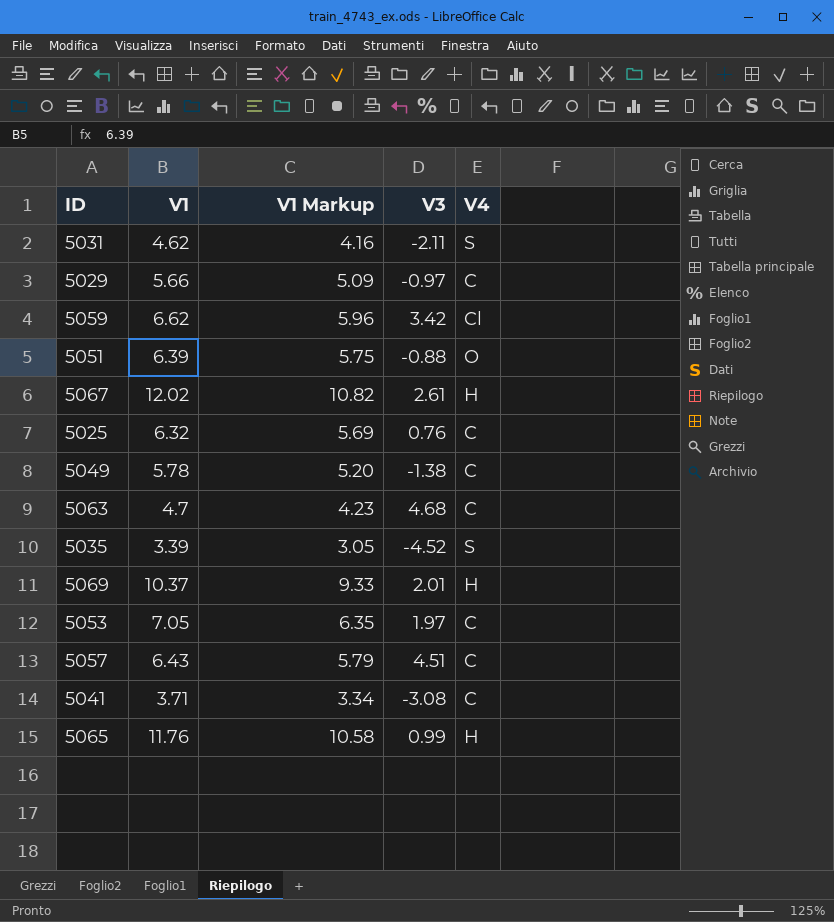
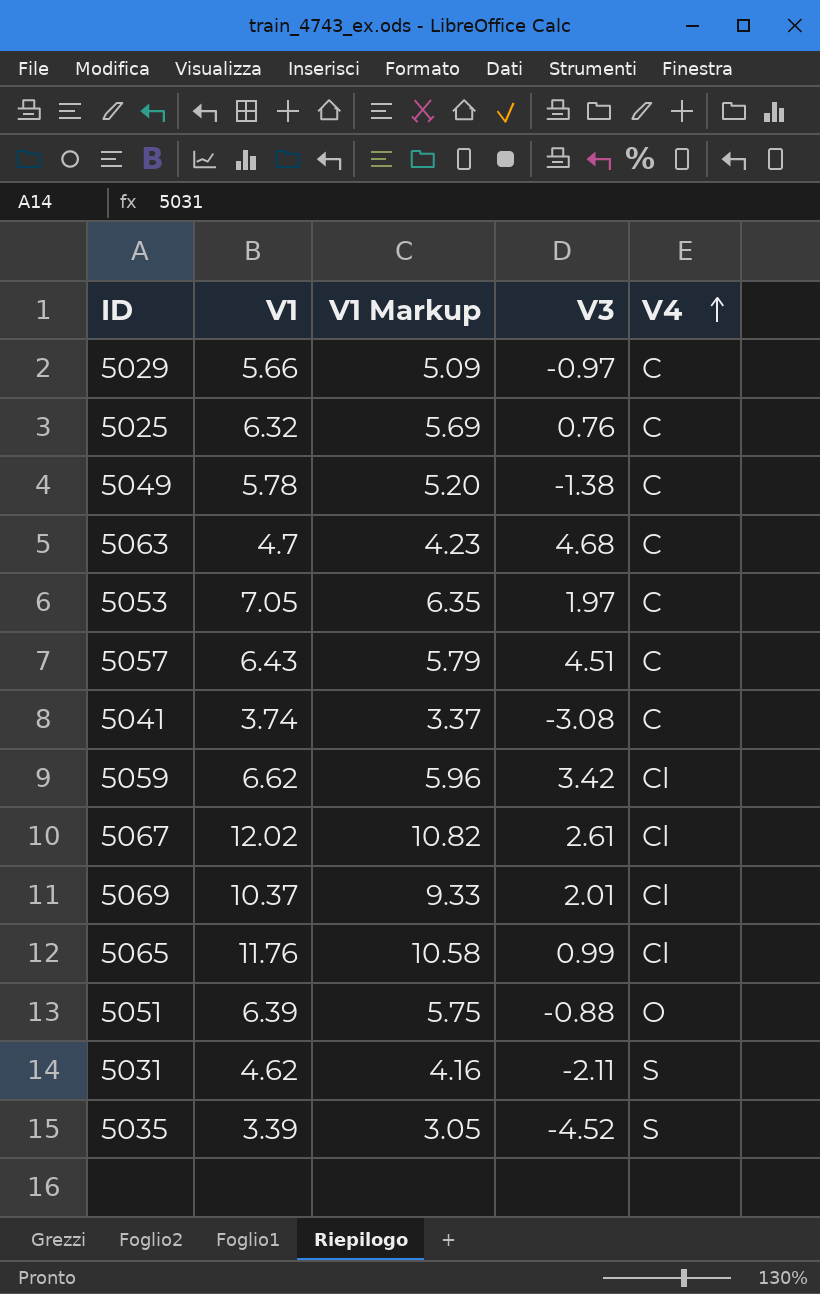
row order: none -> V4 ascending
5041 | V1: 3.71 -> 3.74
5041 | V1 Markup: 3.34 -> 3.37
5067 | V4: H -> Cl
5069 | V4: H -> Cl
5065 | V4: H -> Cl

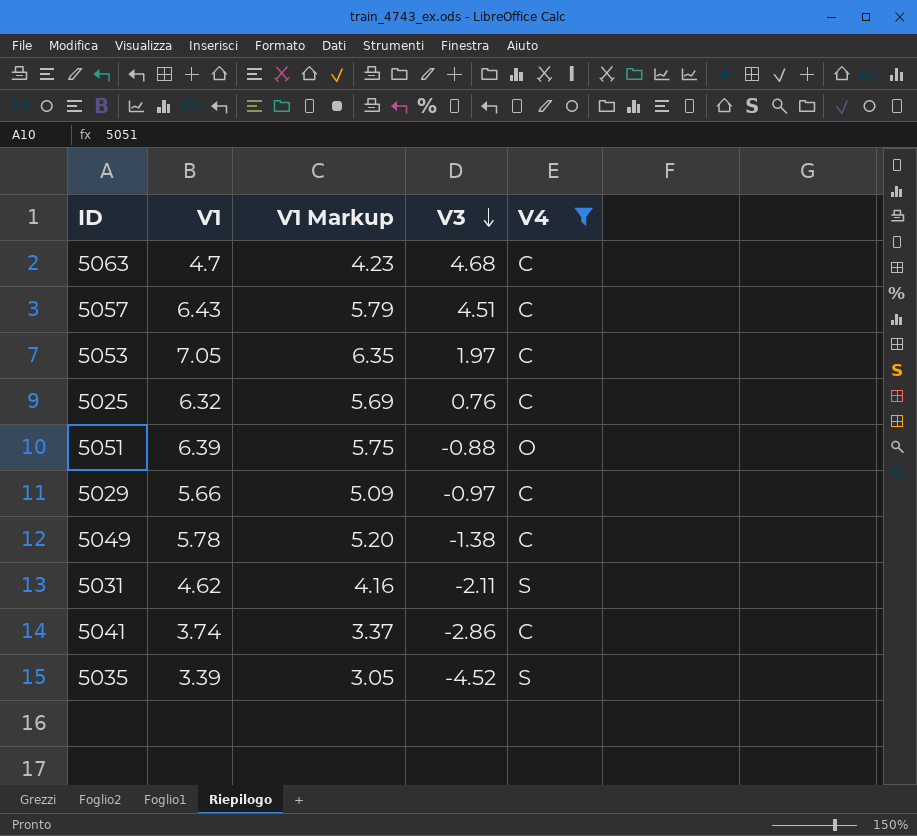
filter: none -> V4 != Cl
row order: V4 ascending -> V3 descending
5041 | V3: -3.08 -> -2.86

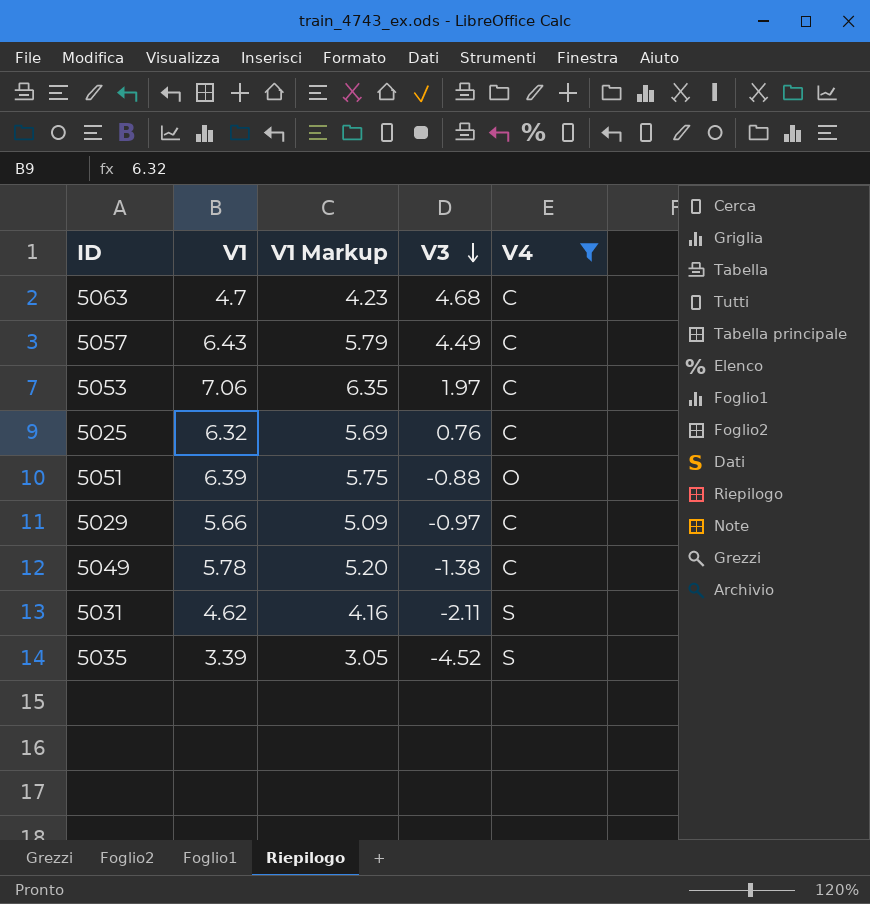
row 5041: 3.74 | 3.37 | -2.86 | C -> none
5057 | V3: 4.51 -> 4.49
5053 | V1: 7.05 -> 7.06

